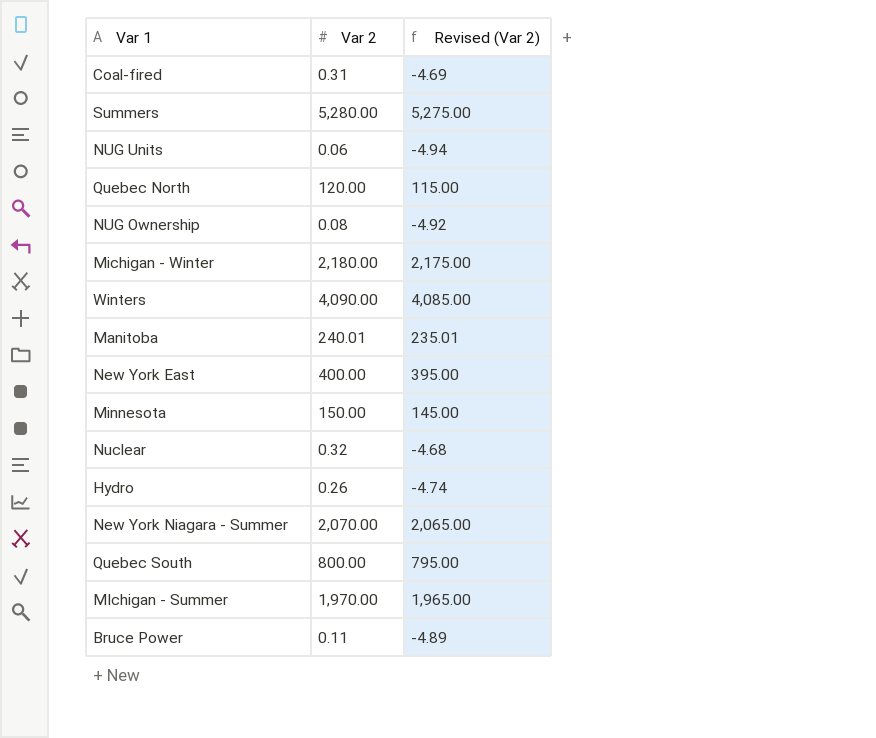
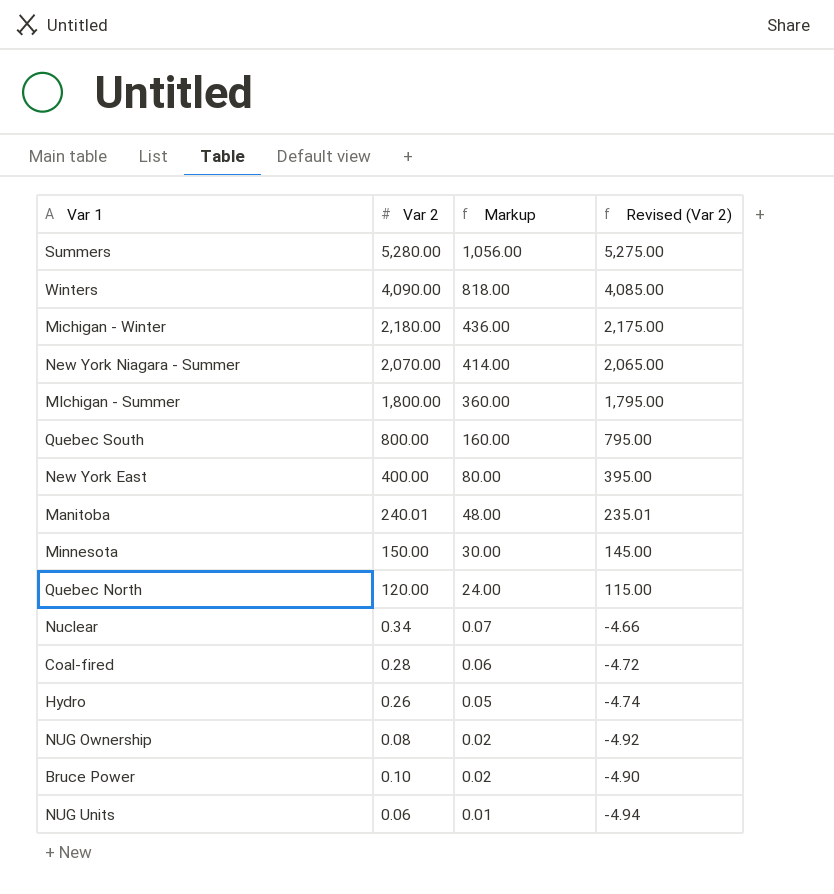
row order: none -> Markup descending
column Markup | formula: none -> [Var 2] * 0.2
MIchigan - Summer | Var 2: 1,970.00 -> 1,800.00
MIchigan - Summer | Revised (Var 2): 1,965.00 -> 1,795.00
Nuclear | Var 2: 0.32 -> 0.34
Nuclear | Revised (Var 2): -4.68 -> -4.66
Coal-fired | Var 2: 0.31 -> 0.28
Coal-fired | Revised (Var 2): -4.69 -> -4.72
Bruce Power | Var 2: 0.11 -> 0.10
Bruce Power | Revised (Var 2): -4.89 -> -4.90

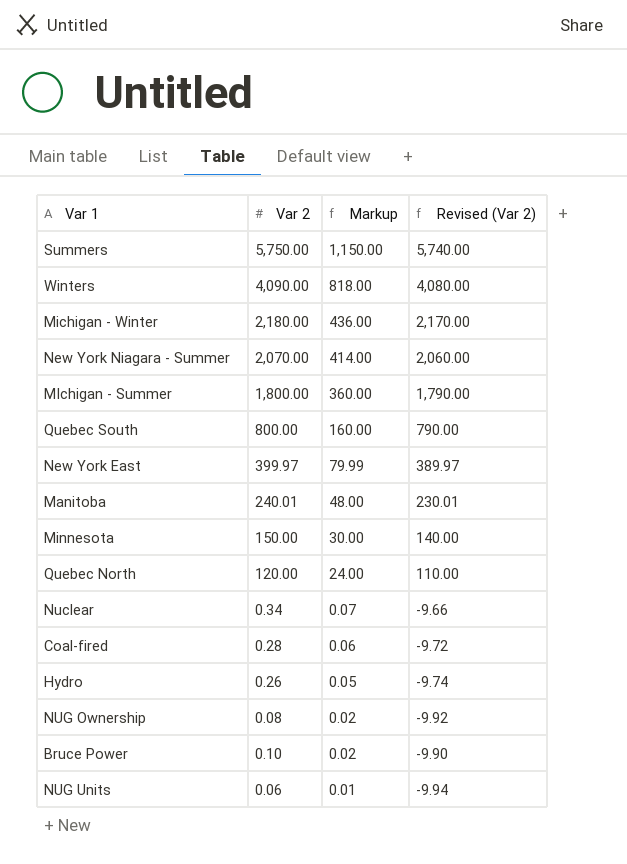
column Revised (Var 2) | formula: [Var 2] - 5 -> [Var 2] - 10
Summers | Var 2: 5,280.00 -> 5,750.00
Summers | Markup: 1,056.00 -> 1,150.00
New York East | Var 2: 400.00 -> 399.97
New York East | Markup: 80.00 -> 79.99

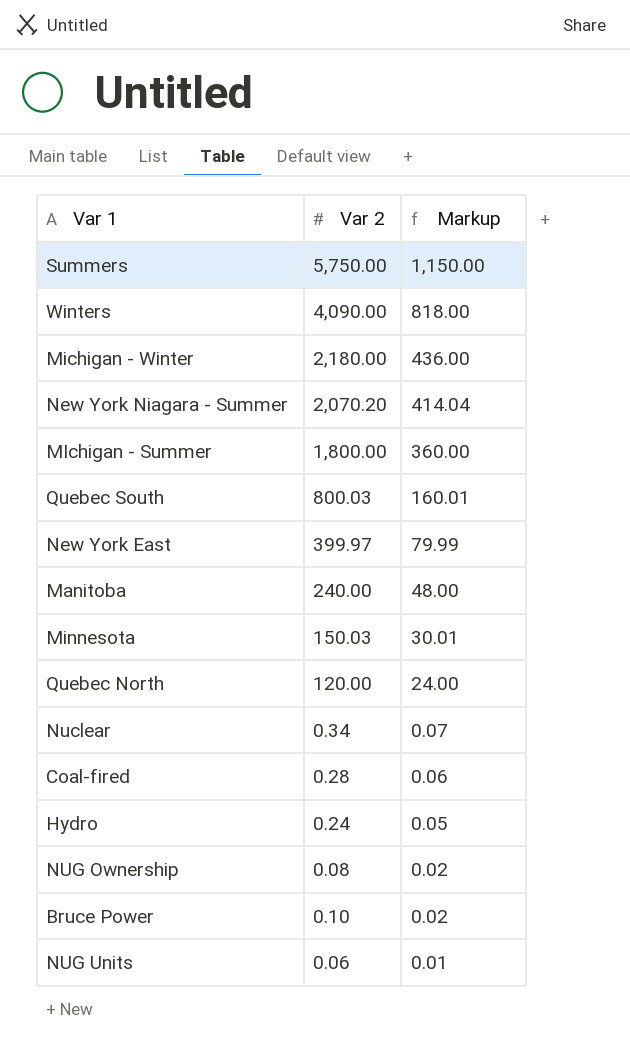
column Revised (Var 2) | formula: [Var 2] - 10 -> none
New York Niagara - Summer | Var 2: 2,070.00 -> 2,070.20
New York Niagara - Summer | Markup: 414.00 -> 414.04
Quebec South | Var 2: 800.00 -> 800.03
Quebec South | Markup: 160.00 -> 160.01
Manitoba | Var 2: 240.01 -> 240.00
Minnesota | Var 2: 150.00 -> 150.03
Minnesota | Markup: 30.00 -> 30.01
Hydro | Var 2: 0.26 -> 0.24

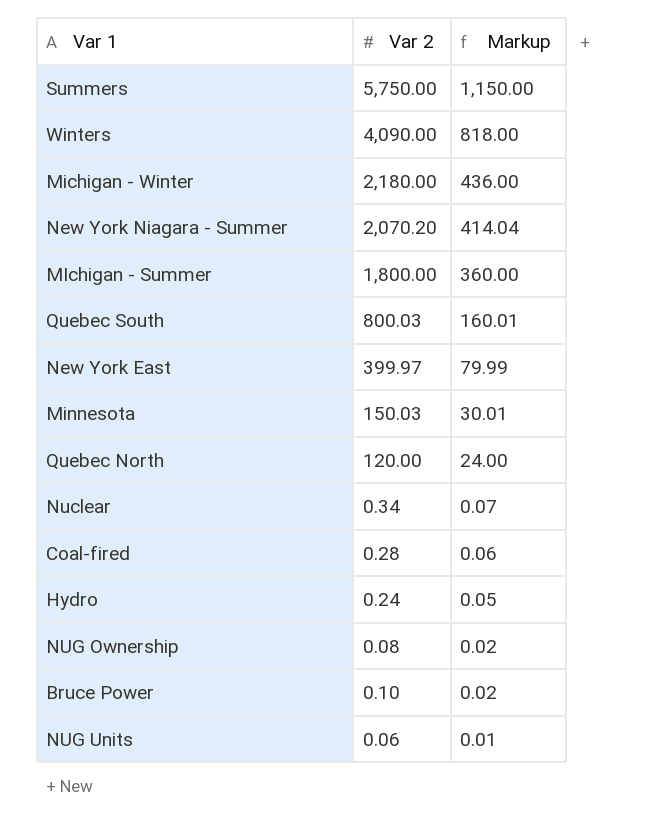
row Manitoba: 240.00 | 48.00 -> none

